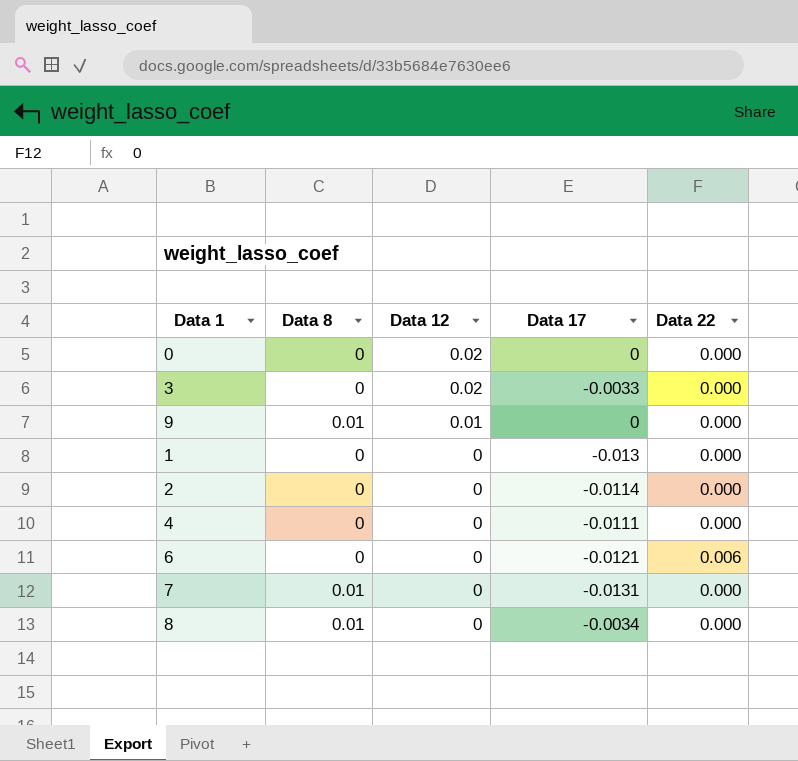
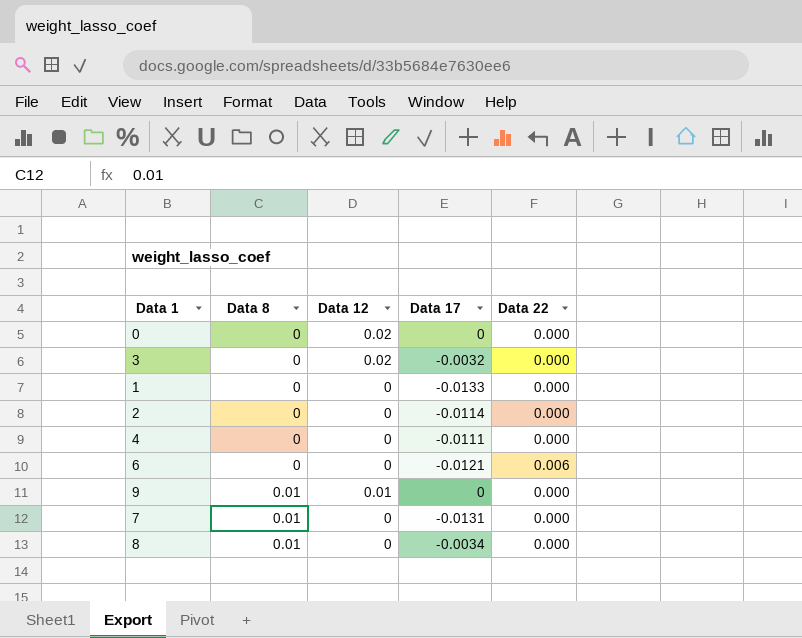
row order: Data 12 descending -> Data 8 ascending
3 | Data 17: -0.0033 -> -0.0032
1 | Data 17: -0.013 -> -0.0133

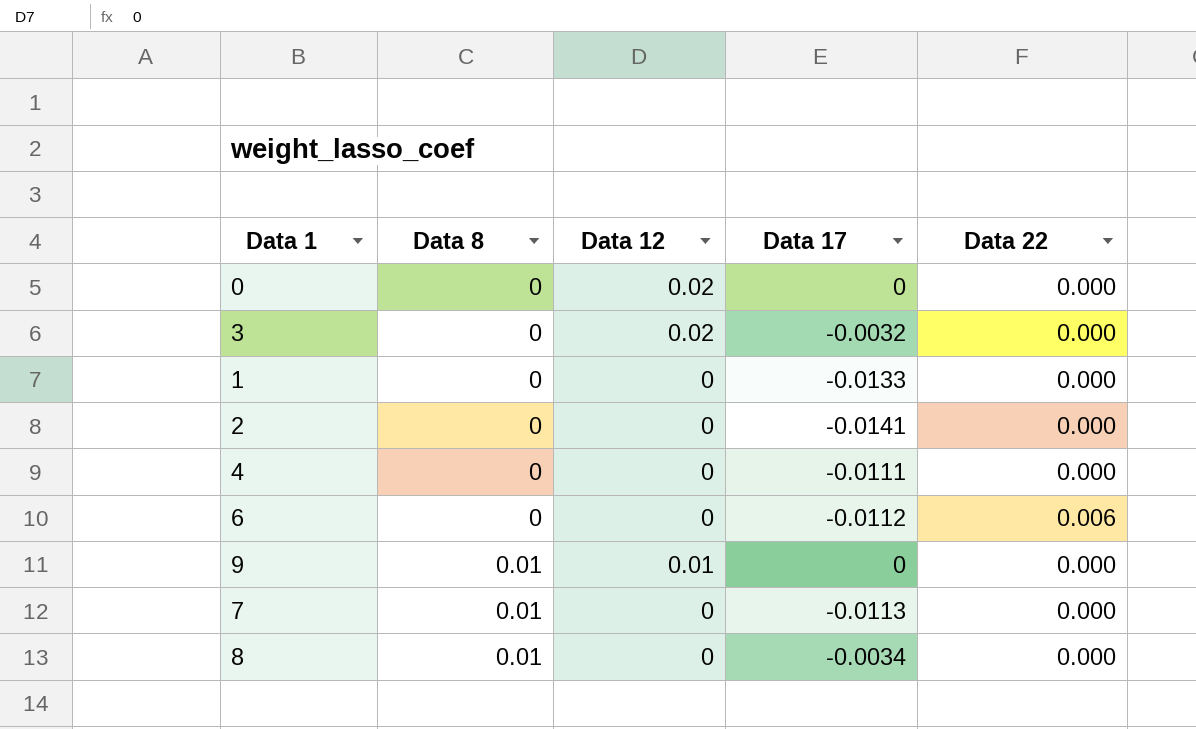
2 | Data 17: -0.0114 -> -0.0141
6 | Data 17: -0.0121 -> -0.0112
7 | Data 17: -0.0131 -> -0.0113

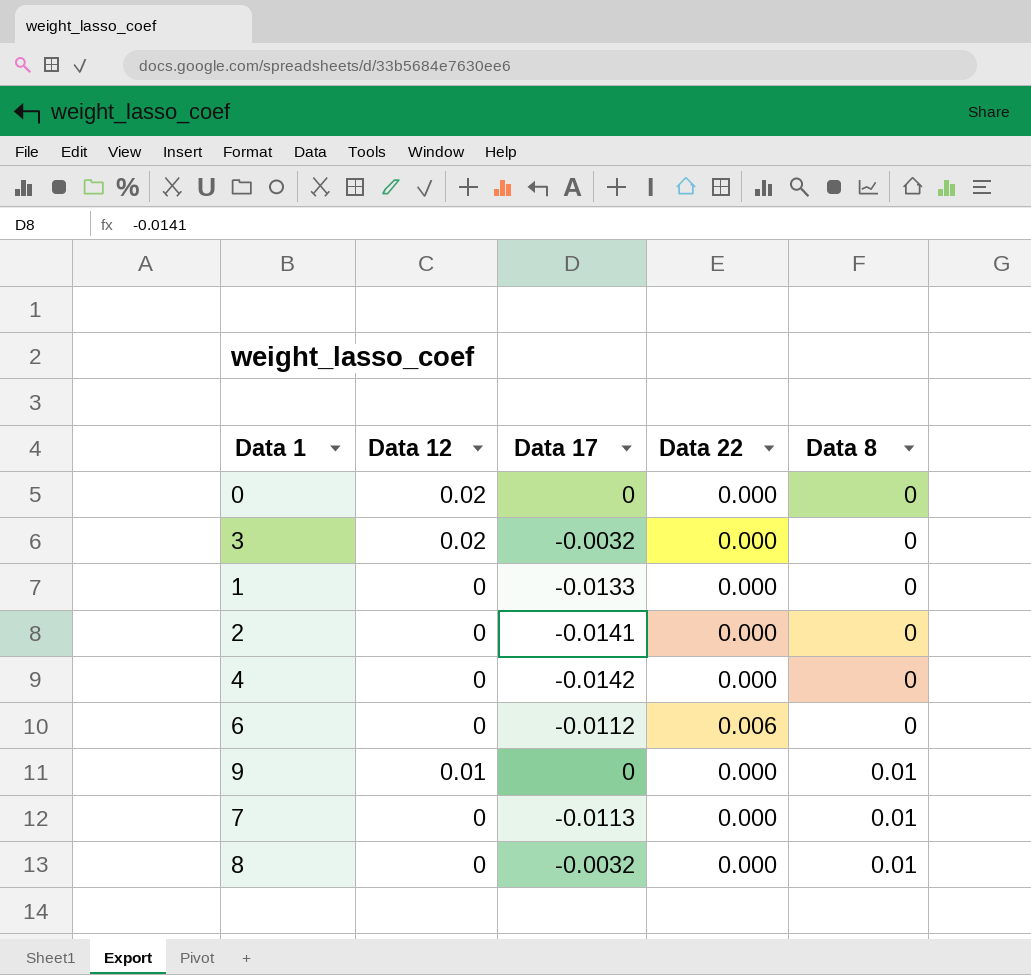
column Data 8 | position: 2 -> 5
4 | Data 17: -0.0111 -> -0.0142
8 | Data 17: -0.0034 -> -0.0032

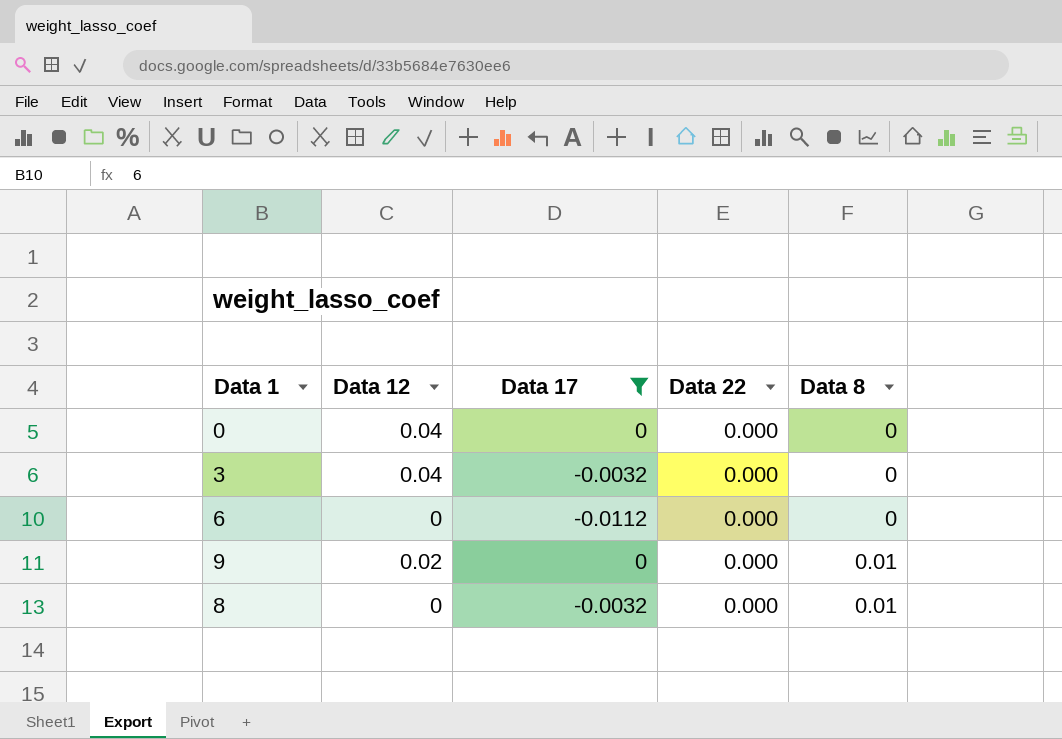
filter: none -> Data 17 >= -0.0112
0 | Data 12: 0.02 -> 0.04
3 | Data 12: 0.02 -> 0.04
6 | Data 22: 0.006 -> 0.000
9 | Data 12: 0.01 -> 0.02

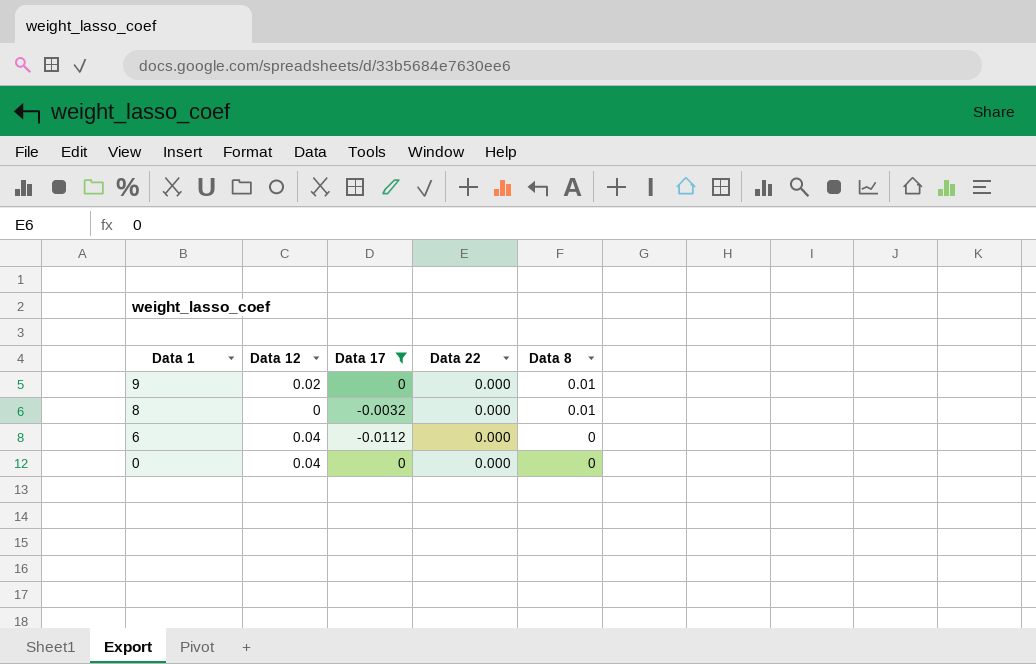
row order: Data 8 ascending -> Data 1 descending
row 3: 0.04 | -0.0032 | 0.000 | 0 -> none
6 | Data 12: 0 -> 0.04

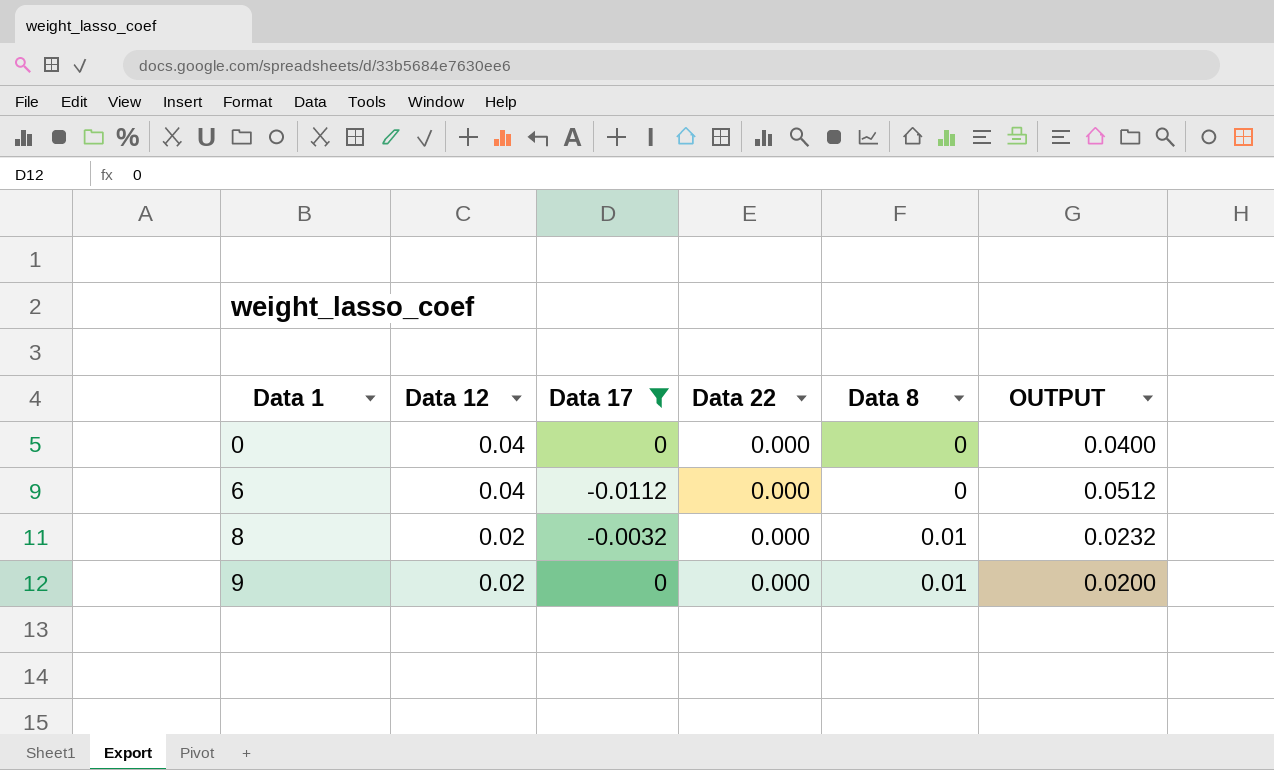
row order: Data 1 descending -> Data 1 ascending
column OUTPUT | formula: none -> [Data 12] - [Data 17]
8 | Data 12: 0 -> 0.02

